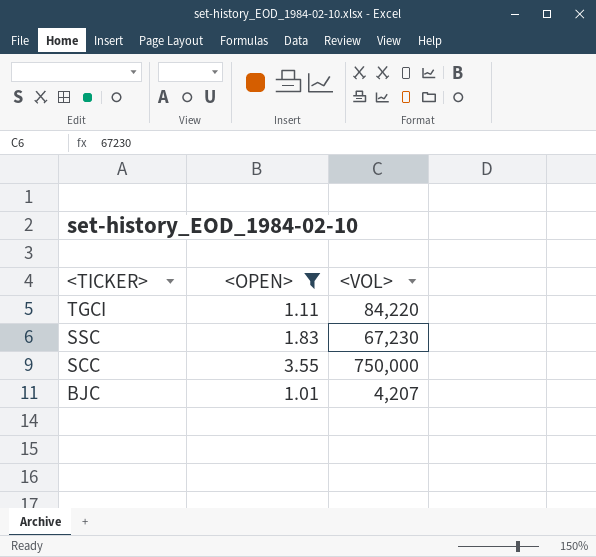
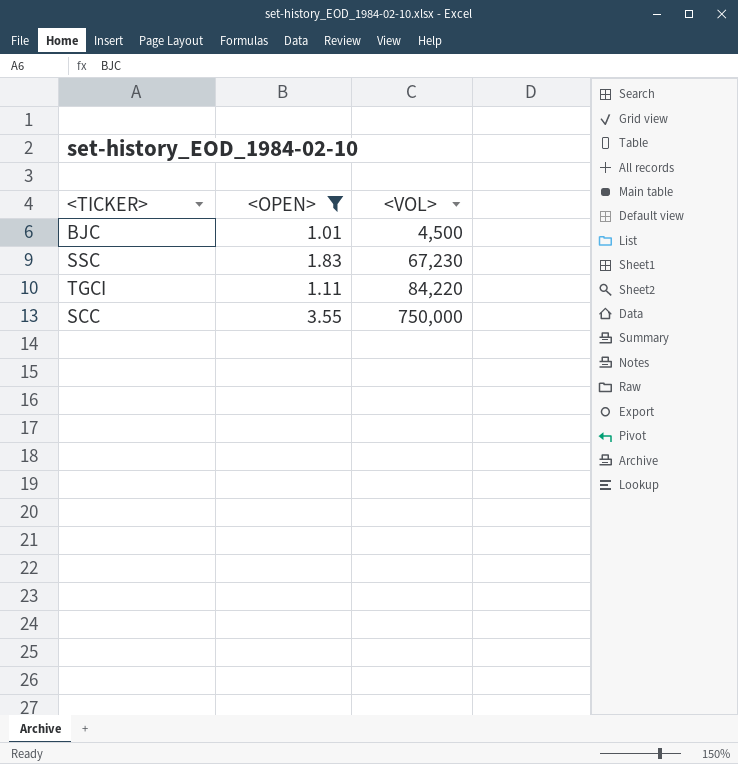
row order: <TICKER> descending -> <VOL> ascending
BJC | <VOL>: 4,207 -> 4,500

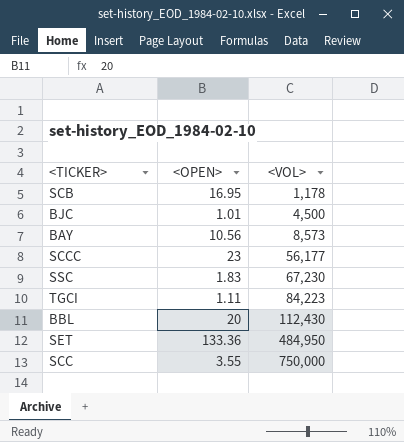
filter: <OPEN> <= 3.55 -> none
TGCI | <VOL>: 84,220 -> 84,223

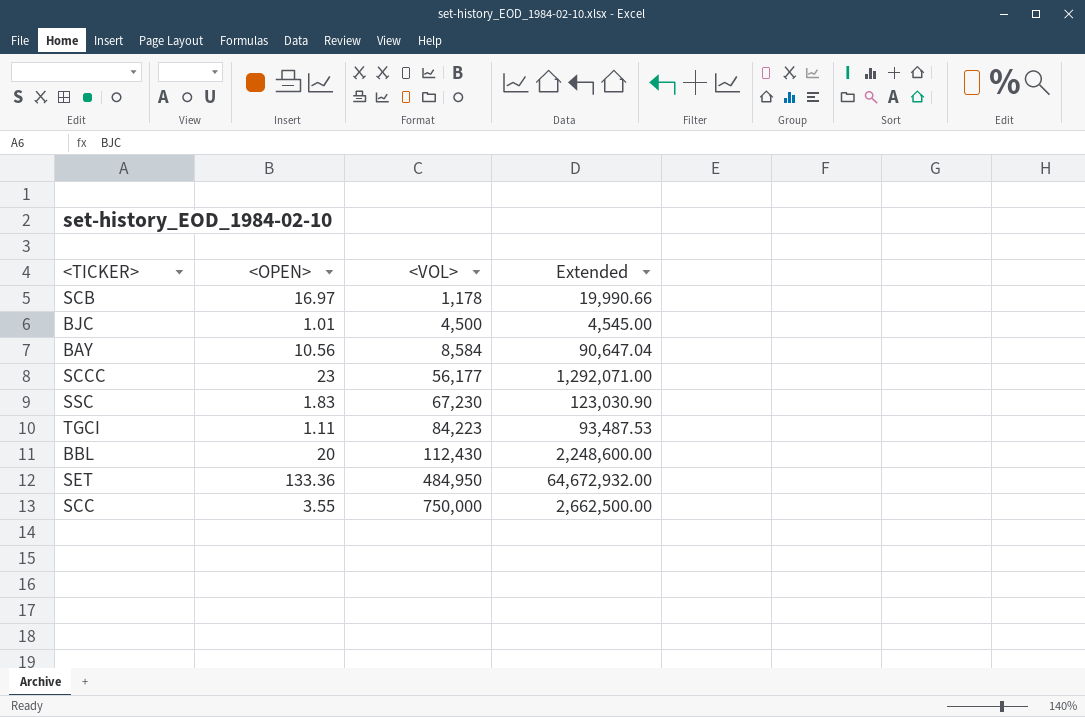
column Extended | formula: none -> [<OPEN>] * [<VOL>]
SCB | <OPEN>: 16.95 -> 16.97
BAY | <VOL>: 8,573 -> 8,584

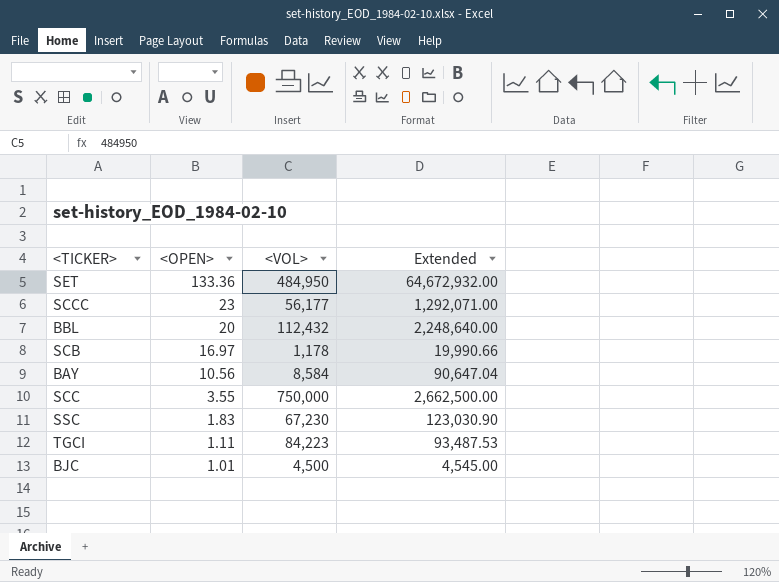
row order: <VOL> ascending -> <OPEN> descending
BBL | <VOL>: 112,430 -> 112,432
BBL | Extended: 2,248,600.00 -> 2,248,640.00

